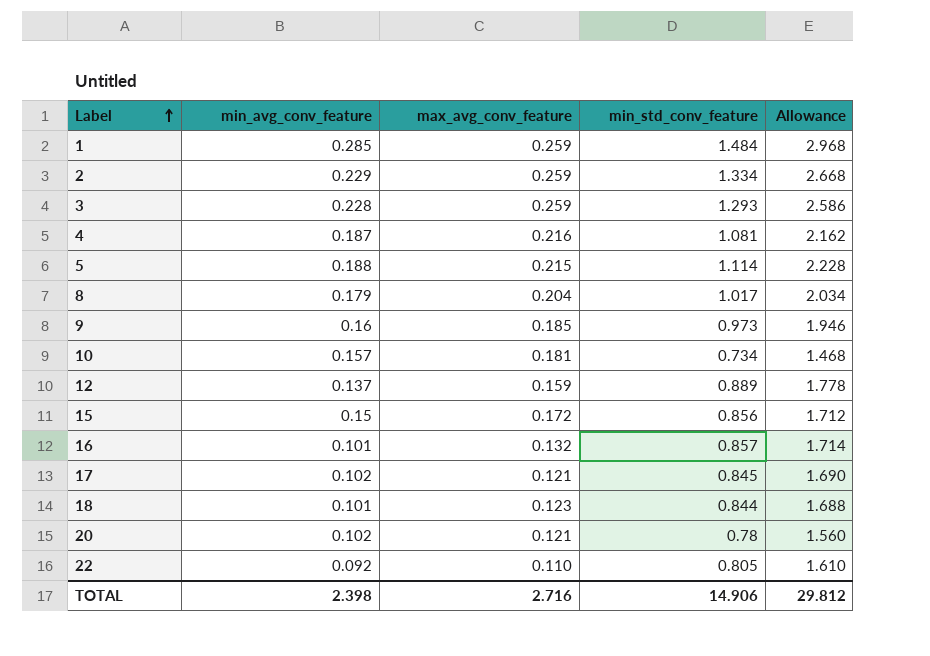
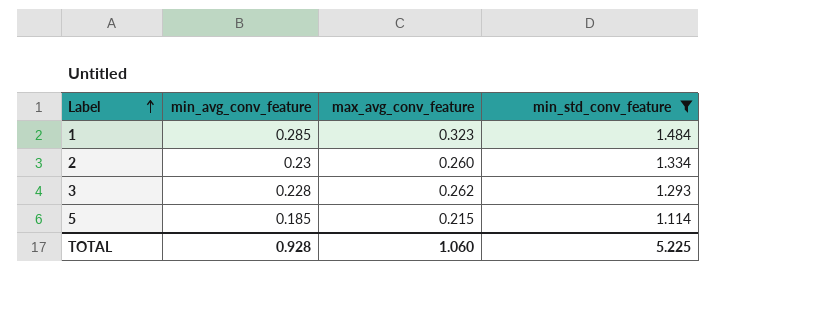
filter: none -> min_std_conv_feature >= 1.114
column Allowance | formula: [min_std_conv_feature] * 2 -> none
1 | max_avg_conv_feature: 0.259 -> 0.323
2 | min_avg_conv_feature: 0.229 -> 0.23
2 | max_avg_conv_feature: 0.259 -> 0.260
3 | max_avg_conv_feature: 0.259 -> 0.262
5 | min_avg_conv_feature: 0.188 -> 0.185
TOTAL | min_avg_conv_feature: 2.398 -> 0.928
TOTAL | max_avg_conv_feature: 2.716 -> 1.060
TOTAL | min_std_conv_feature: 14.906 -> 5.225

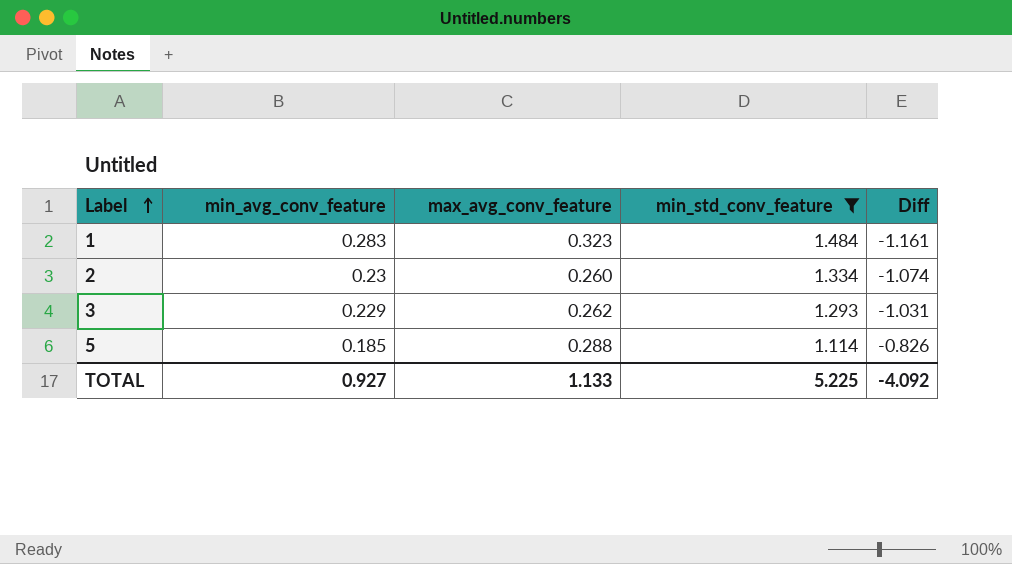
column Diff | formula: none -> [max_avg_conv_feature] - [min_std_conv_feature]
1 | min_avg_conv_feature: 0.285 -> 0.283
3 | min_avg_conv_feature: 0.228 -> 0.229
5 | max_avg_conv_feature: 0.215 -> 0.288
TOTAL | min_avg_conv_feature: 0.928 -> 0.927
TOTAL | max_avg_conv_feature: 1.060 -> 1.133

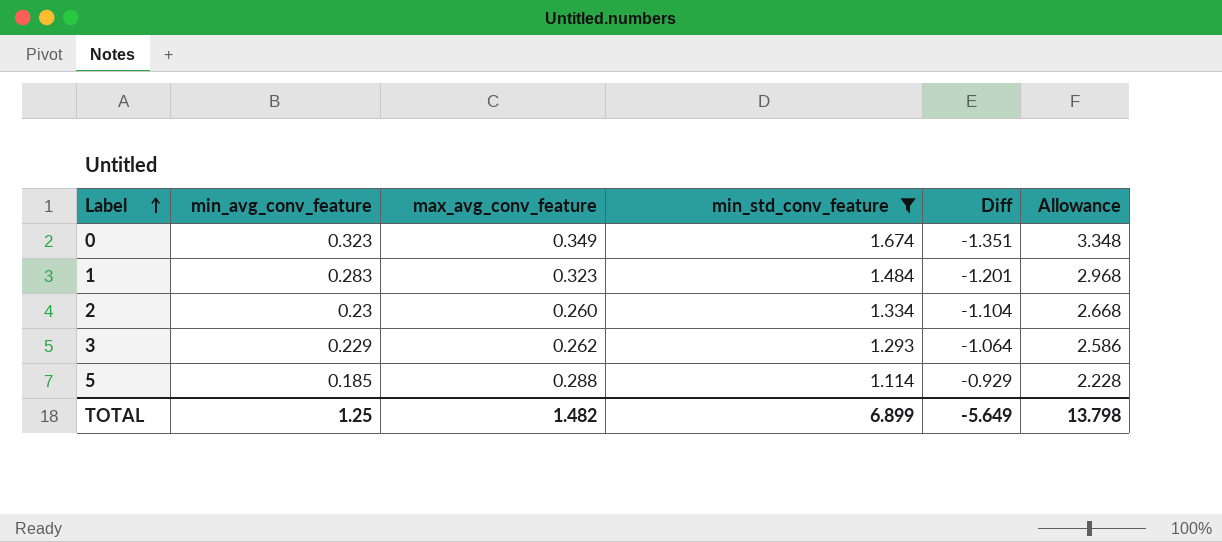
column Diff | formula: [max_avg_conv_feature] - [min_std_conv_feature] -> [min_avg_conv_feature] - [min_std_conv_feature]
column Allowance | formula: none -> [min_std_conv_feature] * 2
row 0: none -> 0.323 | 0.349 | 1.674 | -1.351 | 3.348
TOTAL | min_avg_conv_feature: 0.927 -> 1.25
TOTAL | max_avg_conv_feature: 1.133 -> 1.482
TOTAL | min_std_conv_feature: 5.225 -> 6.899
TOTAL | Diff: -4.092 -> -5.649

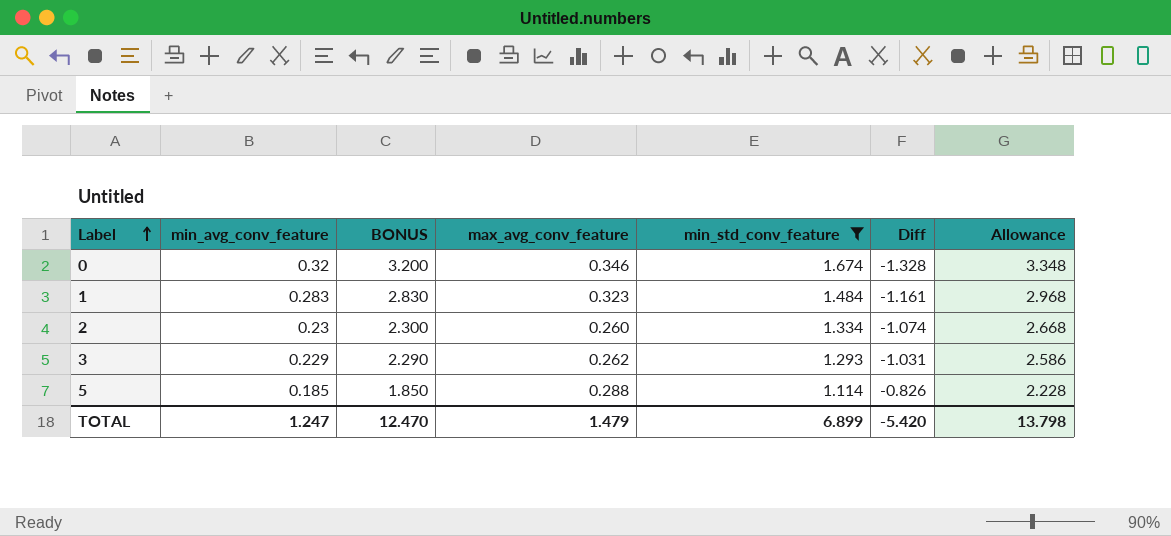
column BONUS | formula: none -> [min_avg_conv_feature] * 10
column Diff | formula: [min_avg_conv_feature] - [min_std_conv_feature] -> [max_avg_conv_feature] - [min_std_conv_feature]
0 | min_avg_conv_feature: 0.323 -> 0.32
0 | max_avg_conv_feature: 0.349 -> 0.346
TOTAL | min_avg_conv_feature: 1.25 -> 1.247
TOTAL | max_avg_conv_feature: 1.482 -> 1.479
TOTAL | Diff: -5.649 -> -5.420

